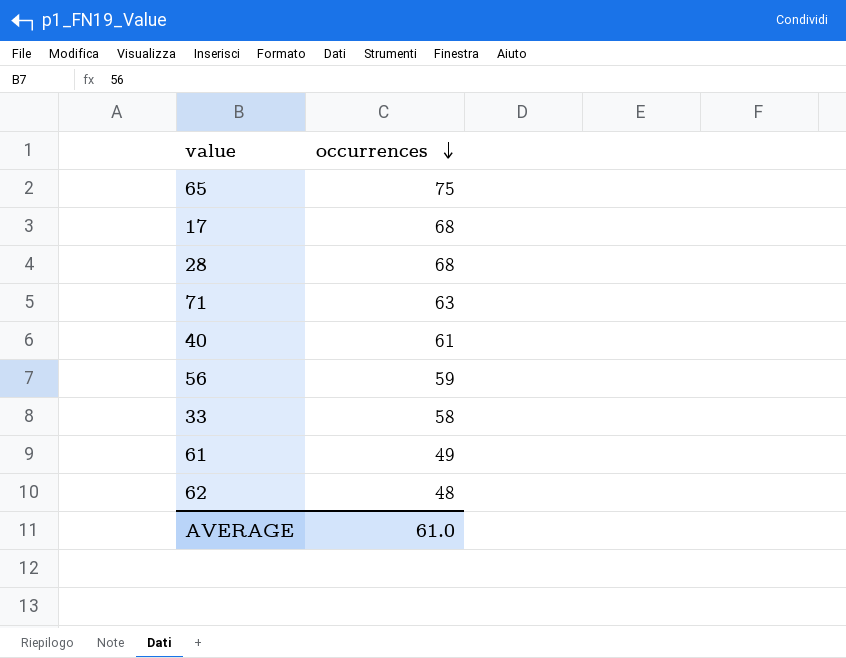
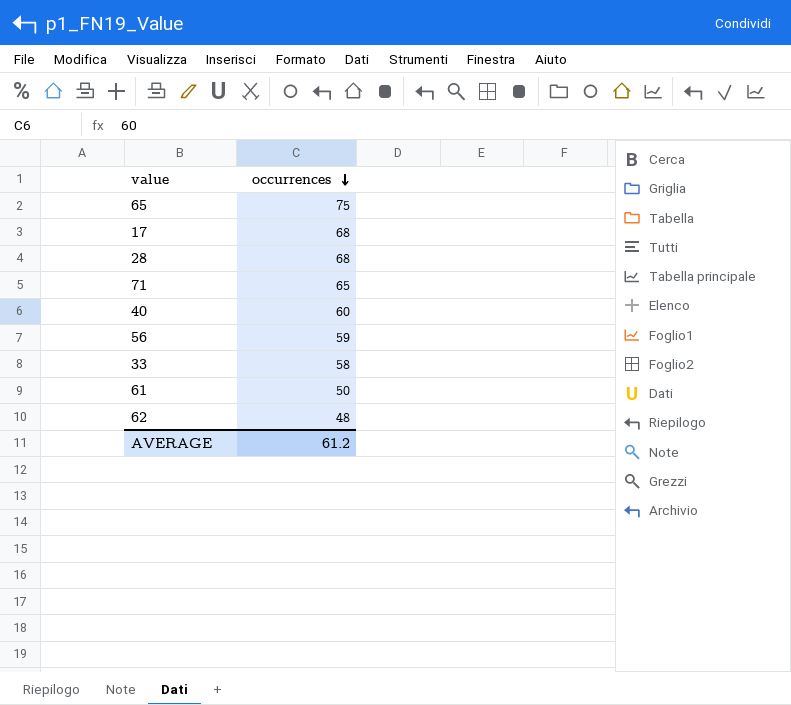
71 | occurrences: 63 -> 65
40 | occurrences: 61 -> 60
61 | occurrences: 49 -> 50
AVERAGE | occurrences: 61.0 -> 61.2

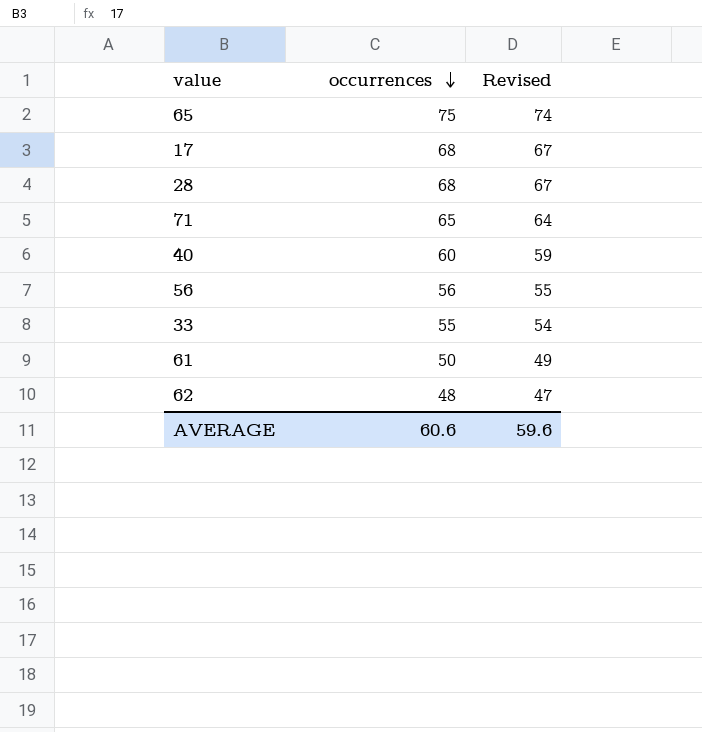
column Revised | formula: none -> [occurrences] - 1
56 | occurrences: 59 -> 56
33 | occurrences: 58 -> 55
AVERAGE | occurrences: 61.2 -> 60.6

